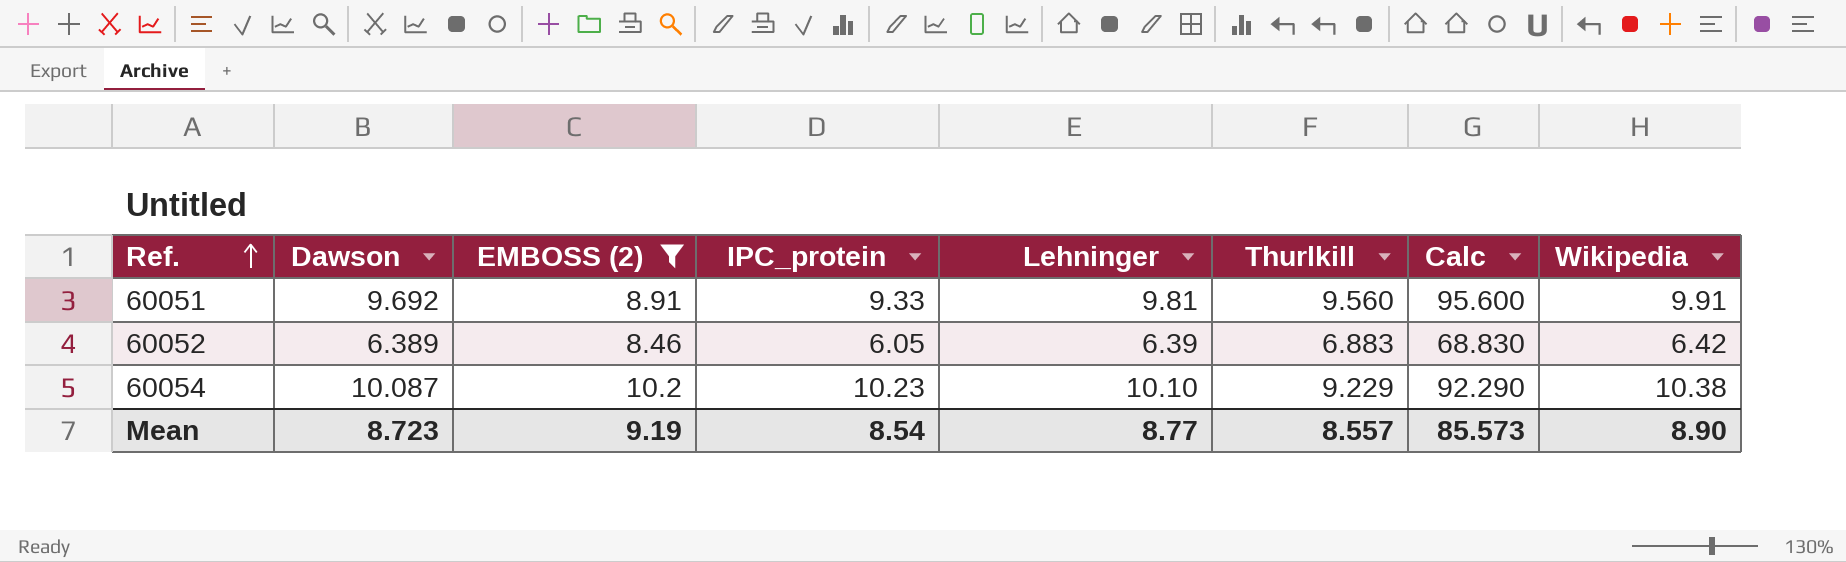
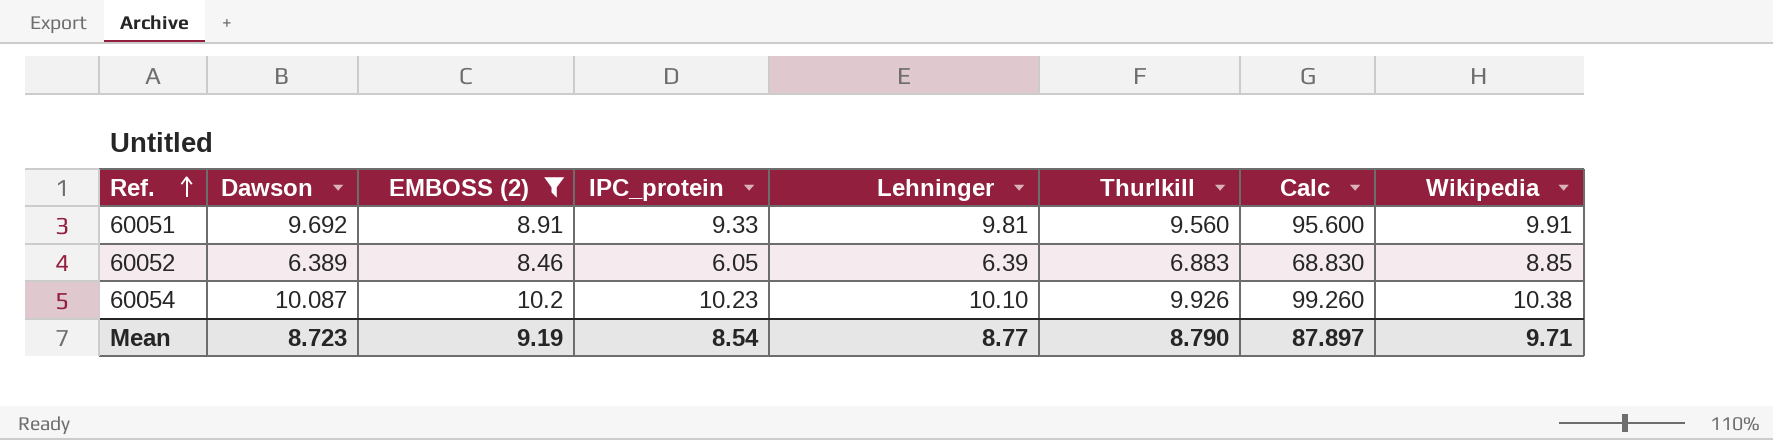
60052 | Wikipedia: 6.42 -> 8.85
60054 | Thurlkill: 9.229 -> 9.926
60054 | Calc: 92.290 -> 99.260
Mean | Thurlkill: 8.557 -> 8.790
Mean | Calc: 85.573 -> 87.897
Mean | Wikipedia: 8.90 -> 9.71

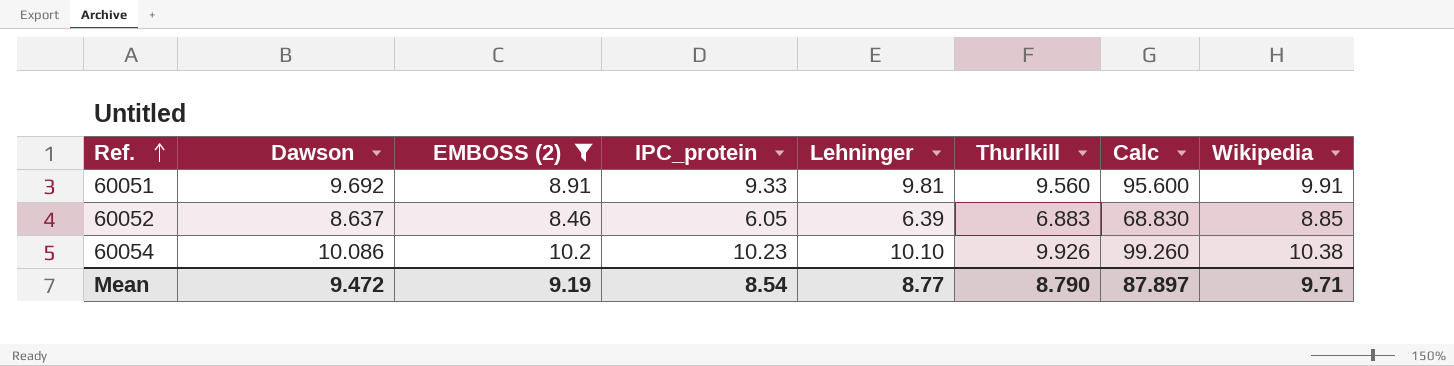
60052 | Dawson: 6.389 -> 8.637
60054 | Dawson: 10.087 -> 10.086
Mean | Dawson: 8.723 -> 9.472

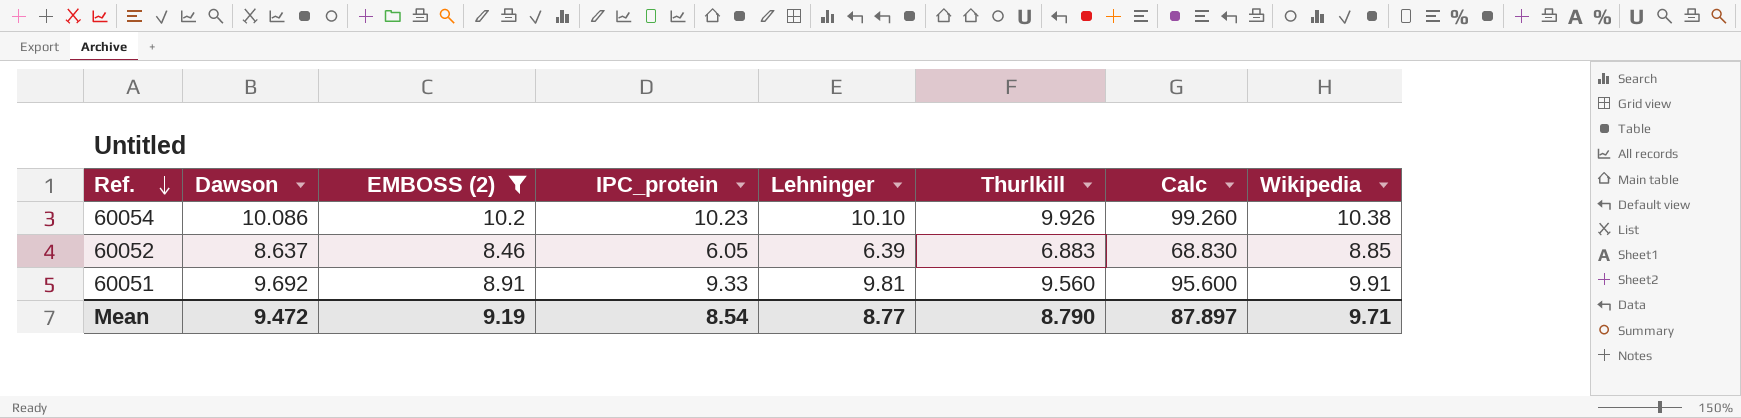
row order: Ref. ascending -> Ref. descending

